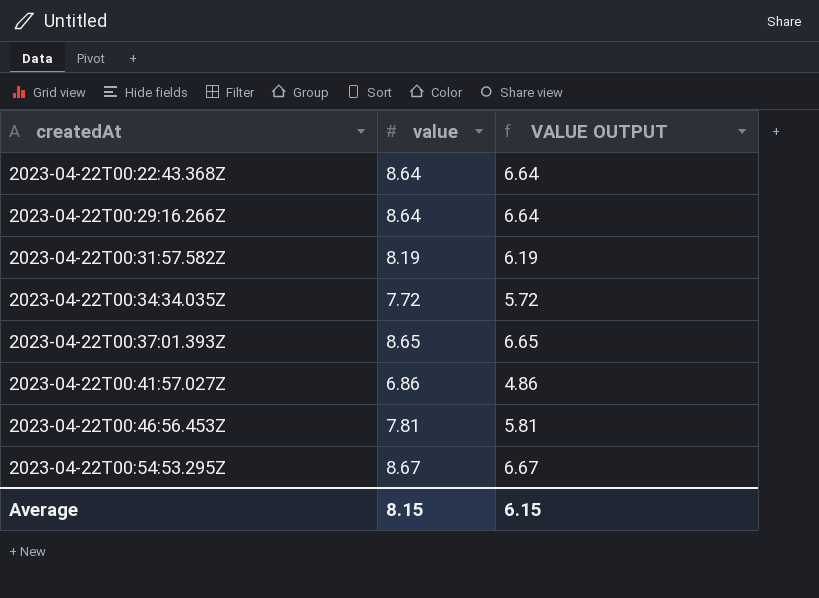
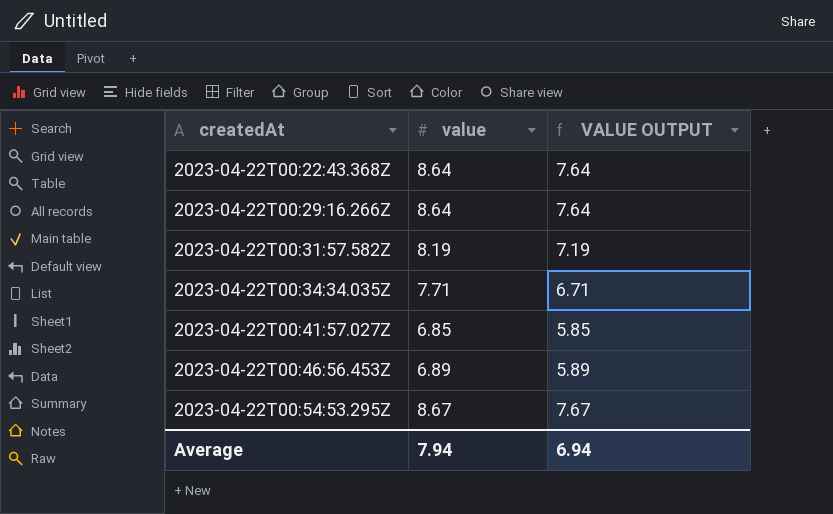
column VALUE OUTPUT | formula: [value] - 2 -> [value] - 1
row 2023-04-22T00:37:01.393Z: 8.65 | 6.65 -> none
2023-04-22T00:34:34.035Z | value: 7.72 -> 7.71
2023-04-22T00:41:57.027Z | value: 6.86 -> 6.85
2023-04-22T00:46:56.453Z | value: 7.81 -> 6.89
Average | value: 8.15 -> 7.94
Average | VALUE OUTPUT: 6.15 -> 6.94

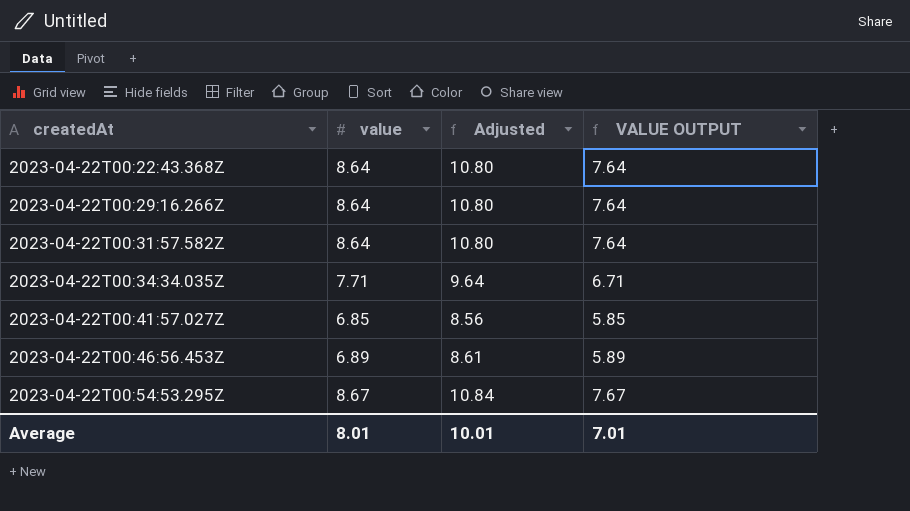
column Adjusted | formula: none -> [value] * 1.25
2023-04-22T00:31:57.582Z | value: 8.19 -> 8.64
2023-04-22T00:31:57.582Z | VALUE OUTPUT: 7.19 -> 7.64
Average | value: 7.94 -> 8.01
Average | VALUE OUTPUT: 6.94 -> 7.01

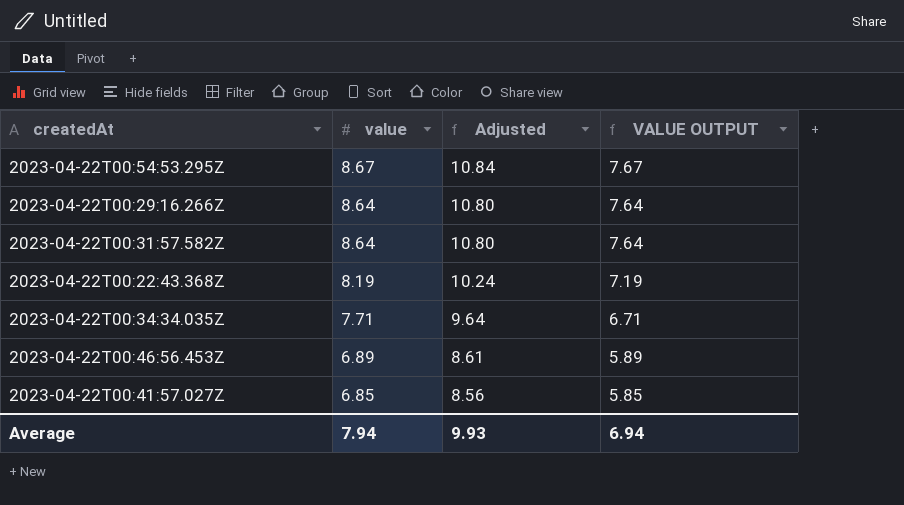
row order: createdAt ascending -> value descending
2023-04-22T00:22:43.368Z | value: 8.64 -> 8.19
2023-04-22T00:22:43.368Z | Adjusted: 10.80 -> 10.24
2023-04-22T00:22:43.368Z | VALUE OUTPUT: 7.64 -> 7.19
Average | value: 8.01 -> 7.94
Average | Adjusted: 10.01 -> 9.93
Average | VALUE OUTPUT: 7.01 -> 6.94

